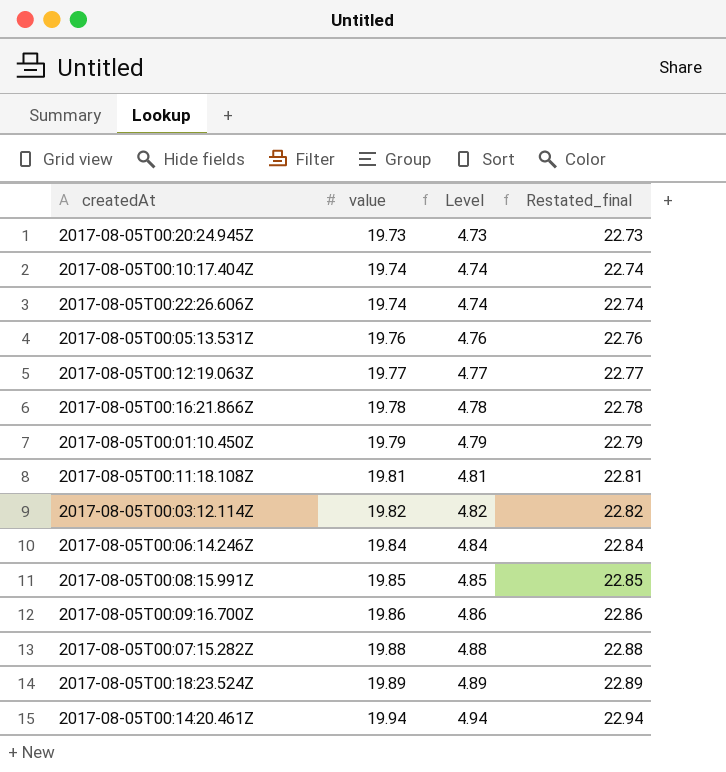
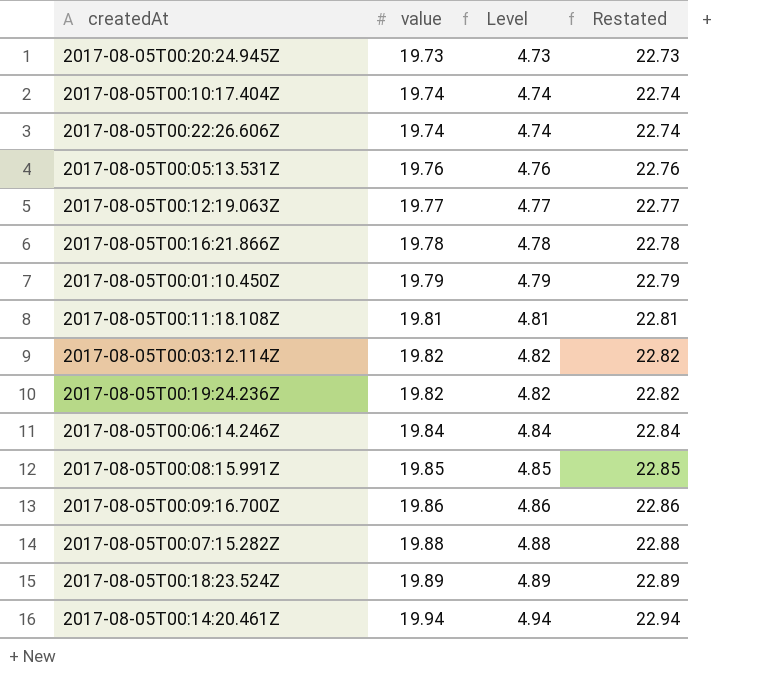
column name: Restated_final -> Restated
row 2017-08-05T00:19:24.236Z: none -> 19.82 | 4.82 | 22.82

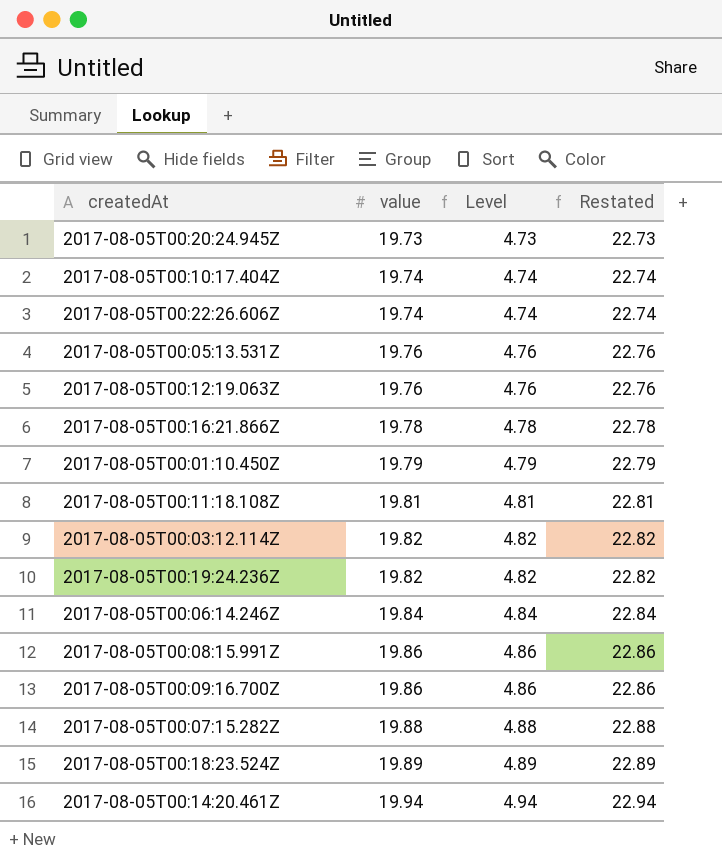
2017-08-05T00:12:19.063Z | value: 19.77 -> 19.76
2017-08-05T00:12:19.063Z | Level: 4.77 -> 4.76
2017-08-05T00:12:19.063Z | Restated: 22.77 -> 22.76
2017-08-05T00:08:15.991Z | value: 19.85 -> 19.86
2017-08-05T00:08:15.991Z | Level: 4.85 -> 4.86
2017-08-05T00:08:15.991Z | Restated: 22.85 -> 22.86

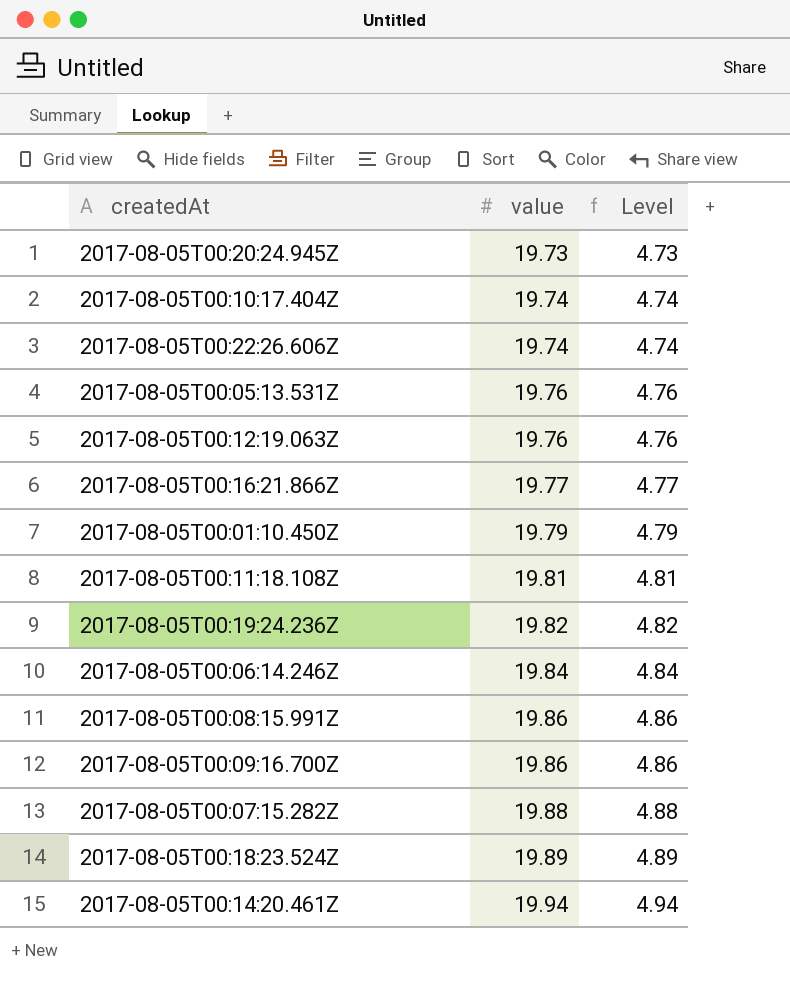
column Restated | formula: [value] + 3 -> none
row 2017-08-05T00:03:12.114Z: 19.82 | 4.82 | 22.82 -> none
2017-08-05T00:16:21.866Z | value: 19.78 -> 19.77
2017-08-05T00:16:21.866Z | Level: 4.78 -> 4.77

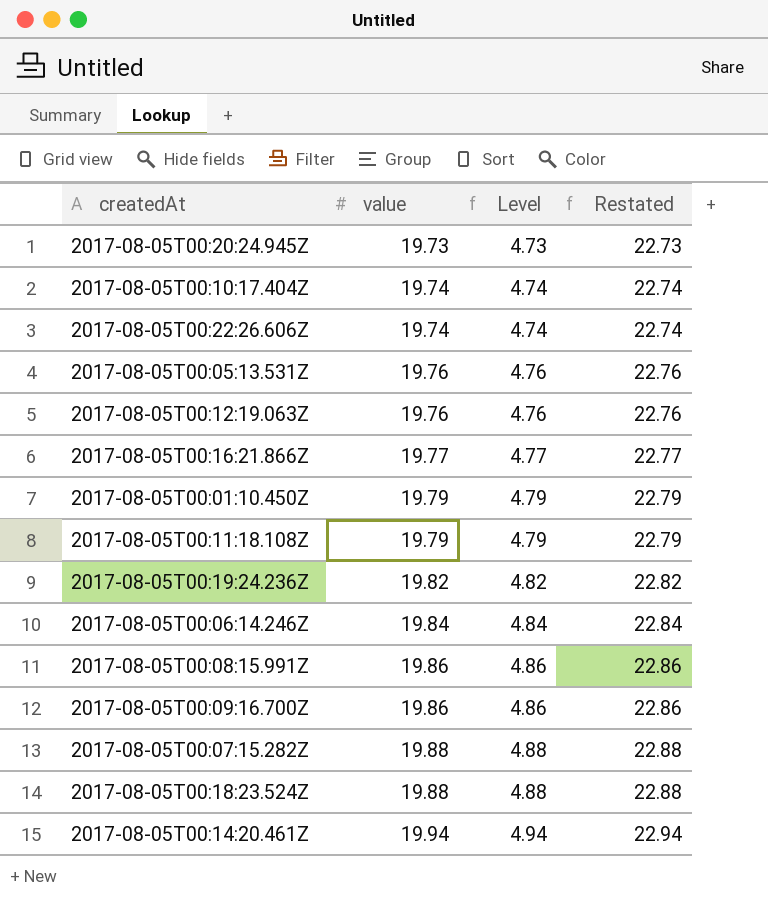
column Restated | formula: none -> [value] + 3
2017-08-05T00:11:18.108Z | value: 19.81 -> 19.79
2017-08-05T00:11:18.108Z | Level: 4.81 -> 4.79
2017-08-05T00:18:23.524Z | value: 19.89 -> 19.88
2017-08-05T00:18:23.524Z | Level: 4.89 -> 4.88

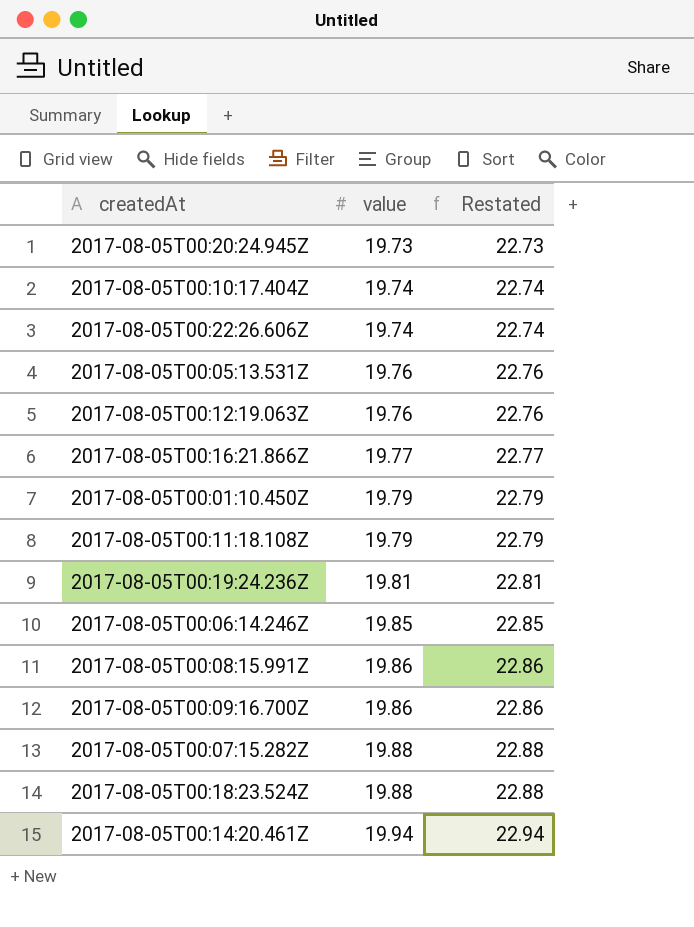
column Level | formula: [value] - 15 -> none
2017-08-05T00:19:24.236Z | value: 19.82 -> 19.81
2017-08-05T00:19:24.236Z | Restated: 22.82 -> 22.81
2017-08-05T00:06:14.246Z | value: 19.84 -> 19.85
2017-08-05T00:06:14.246Z | Restated: 22.84 -> 22.85

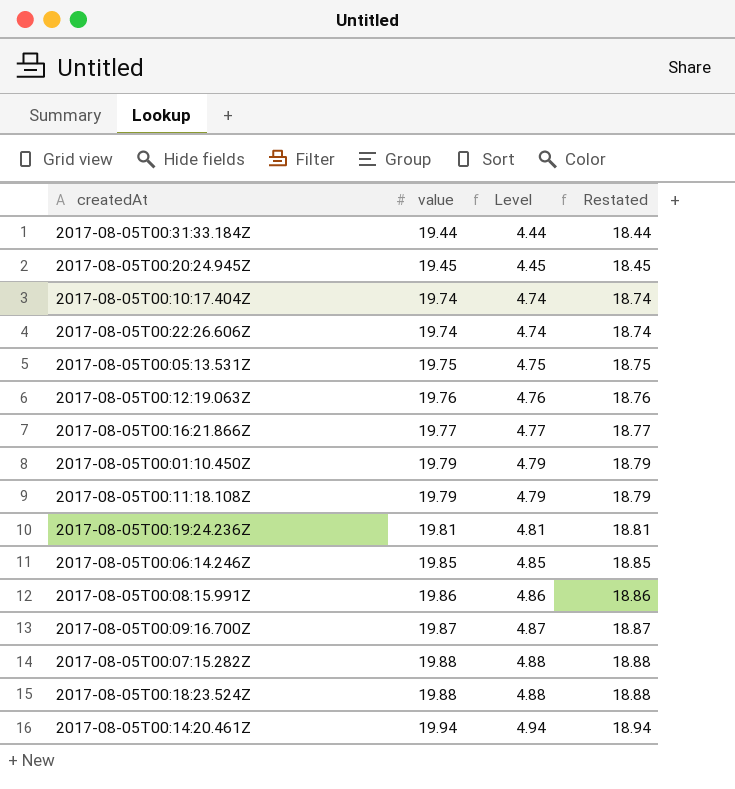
column Level | formula: none -> [value] - 15
column Restated | formula: [value] + 3 -> [value] - 1
row 2017-08-05T00:31:33.184Z: none -> 19.44 | 4.44 | 18.44
2017-08-05T00:20:24.945Z | value: 19.73 -> 19.45
2017-08-05T00:05:13.531Z | value: 19.76 -> 19.75
2017-08-05T00:09:16.700Z | value: 19.86 -> 19.87

